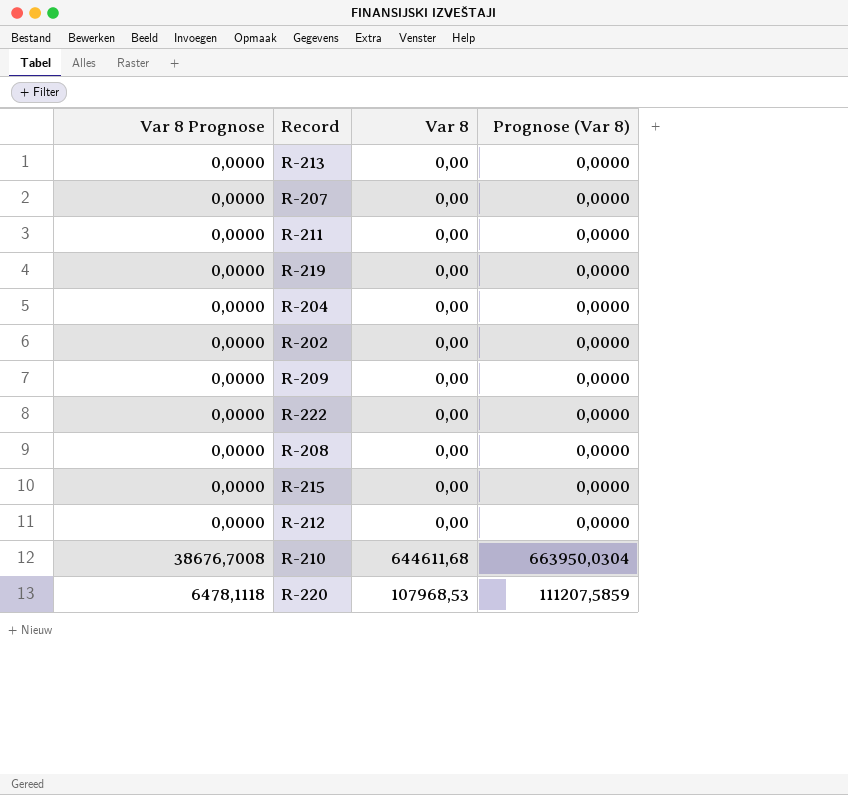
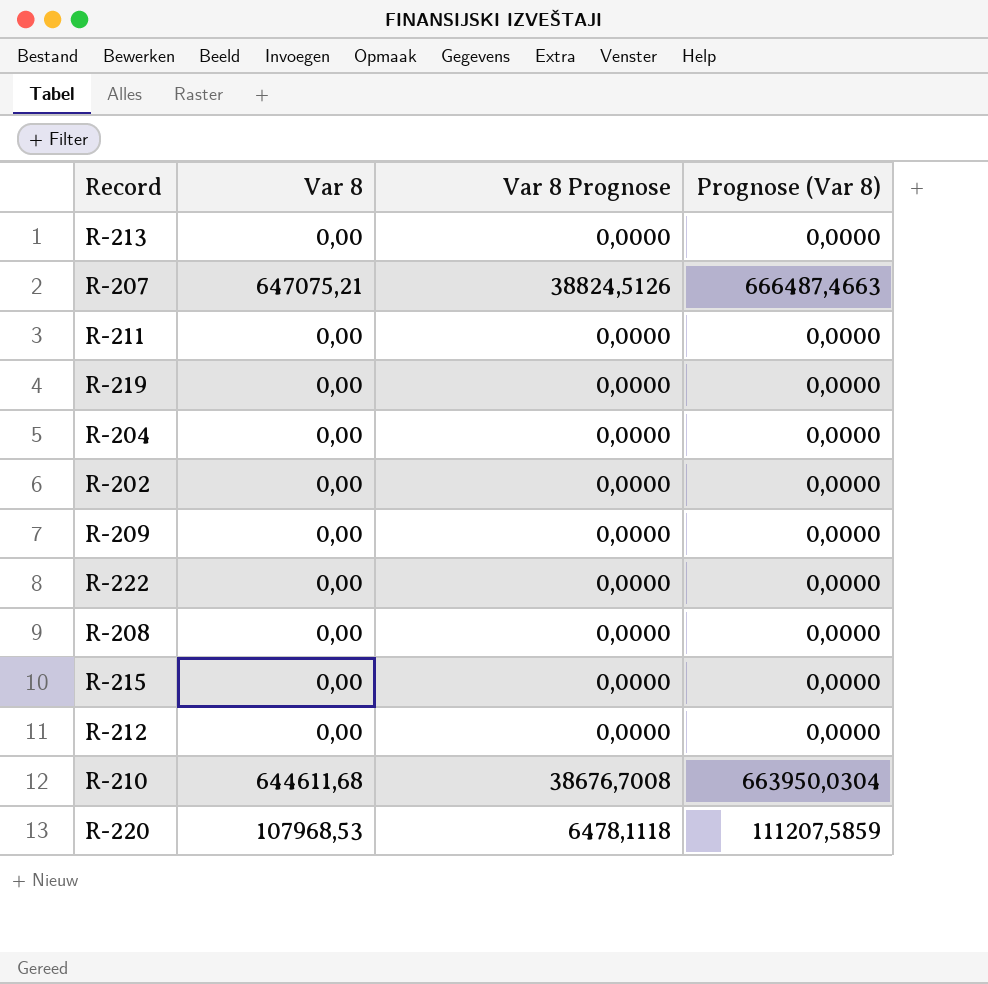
column Var 8 Prognose | position: 1 -> 3
R-207 | Var 8: 0,00 -> 647075,21
R-207 | Var 8 Prognose: 0,0000 -> 38824,5126
R-207 | Prognose (Var 8): 0,0000 -> 666487,4663

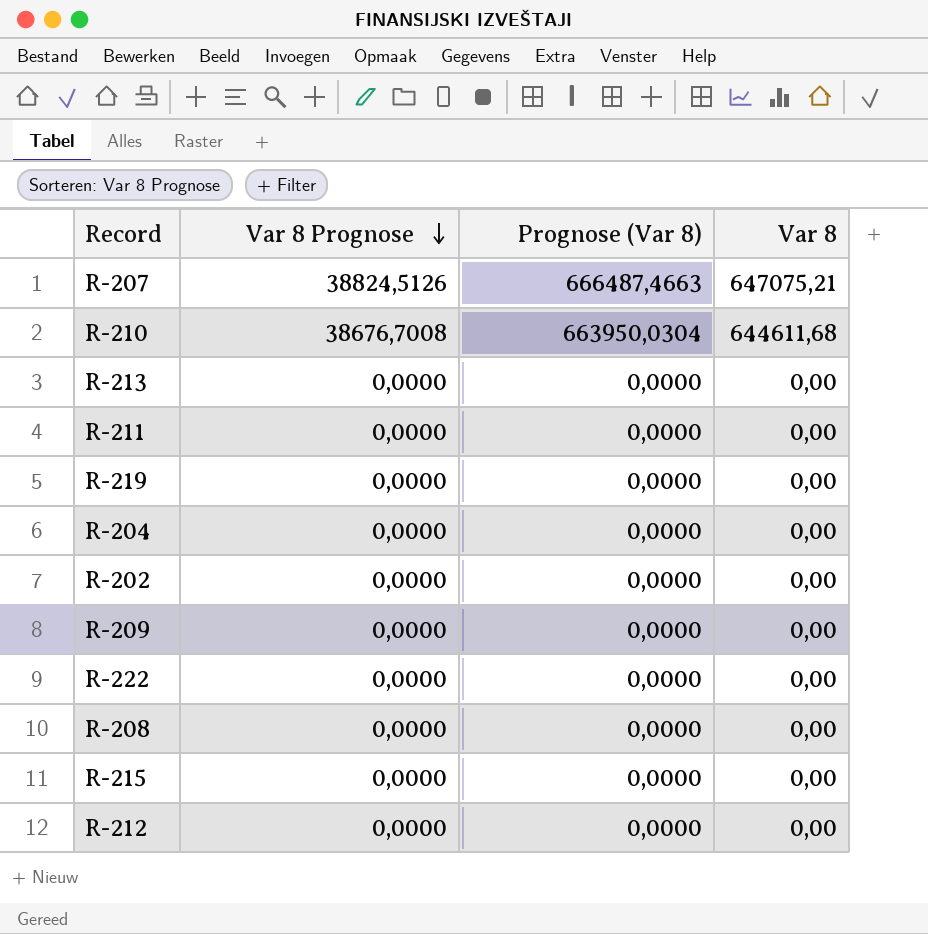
row order: none -> Var 8 Prognose descending
column Var 8 | position: 2 -> 4
row R-220: 107968,53 | 6478,1118 | 111207,5859 -> none

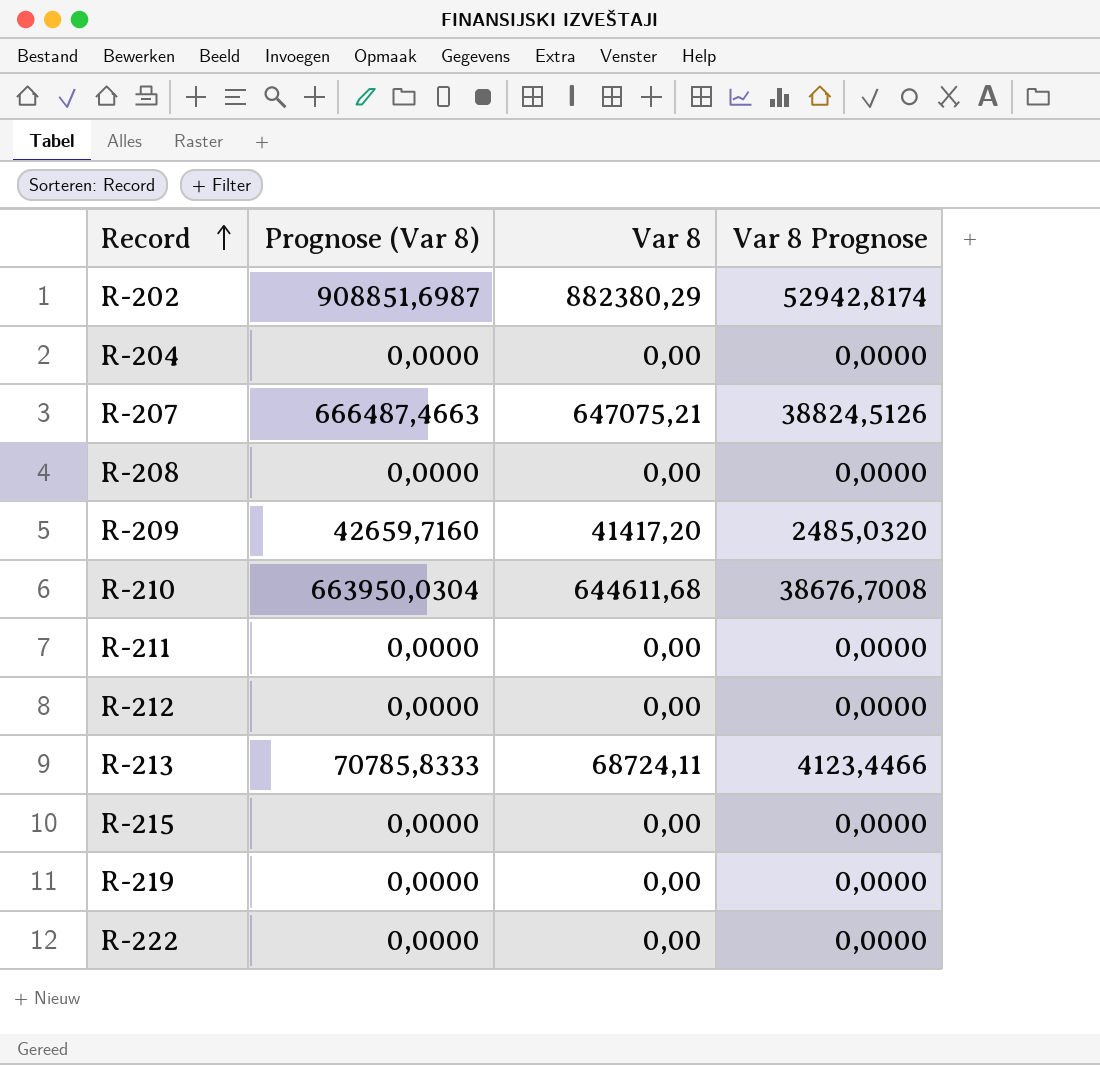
row order: Var 8 Prognose descending -> Record ascending
column Var 8 Prognose | position: 2 -> 4
R-202 | Prognose (Var 8): 0,0000 -> 908851,6987
R-202 | Var 8: 0,00 -> 882380,29
R-202 | Var 8 Prognose: 0,0000 -> 52942,8174
R-209 | Prognose (Var 8): 0,0000 -> 42659,7160
R-209 | Var 8: 0,00 -> 41417,20
R-209 | Var 8 Prognose: 0,0000 -> 2485,0320
R-213 | Prognose (Var 8): 0,0000 -> 70785,8333
R-213 | Var 8: 0,00 -> 68724,11
R-213 | Var 8 Prognose: 0,0000 -> 4123,4466

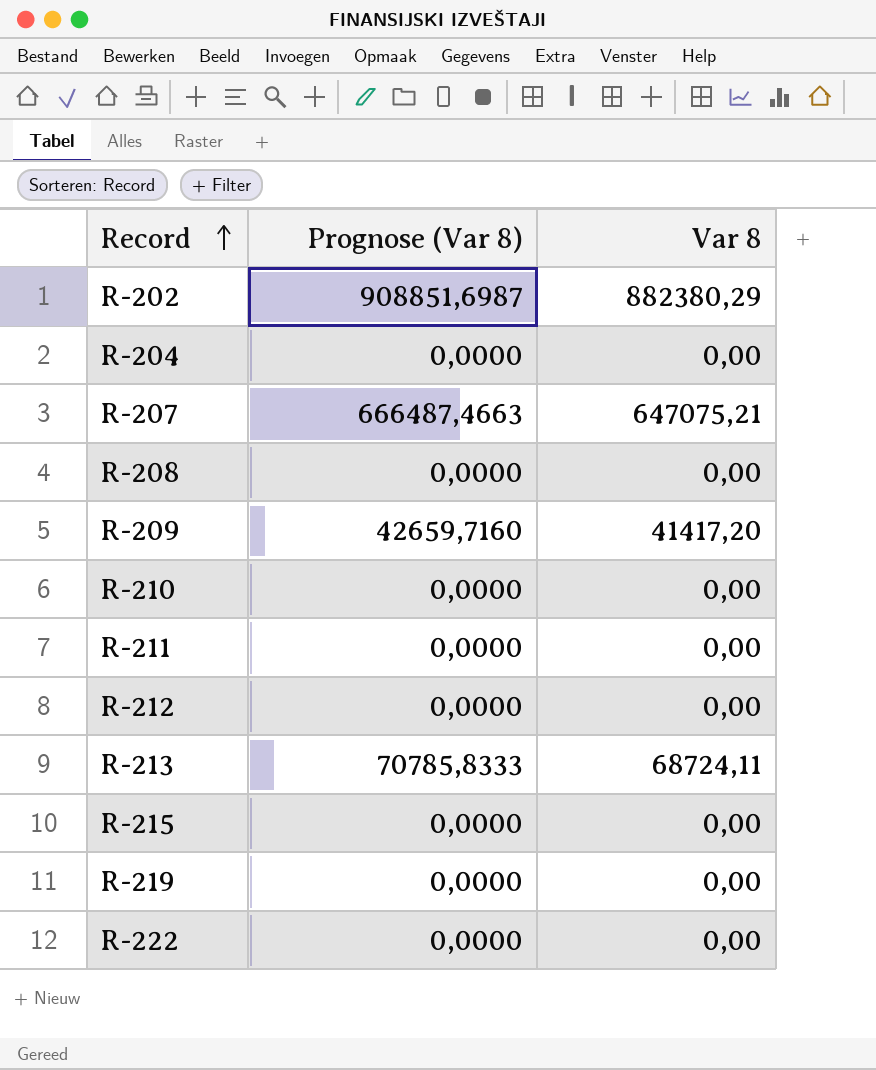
column Var 8 Prognose | formula: [Var 8] * 0,06 -> none
R-210 | Prognose (Var 8): 663950,0304 -> 0,0000
R-210 | Var 8: 644611,68 -> 0,00

